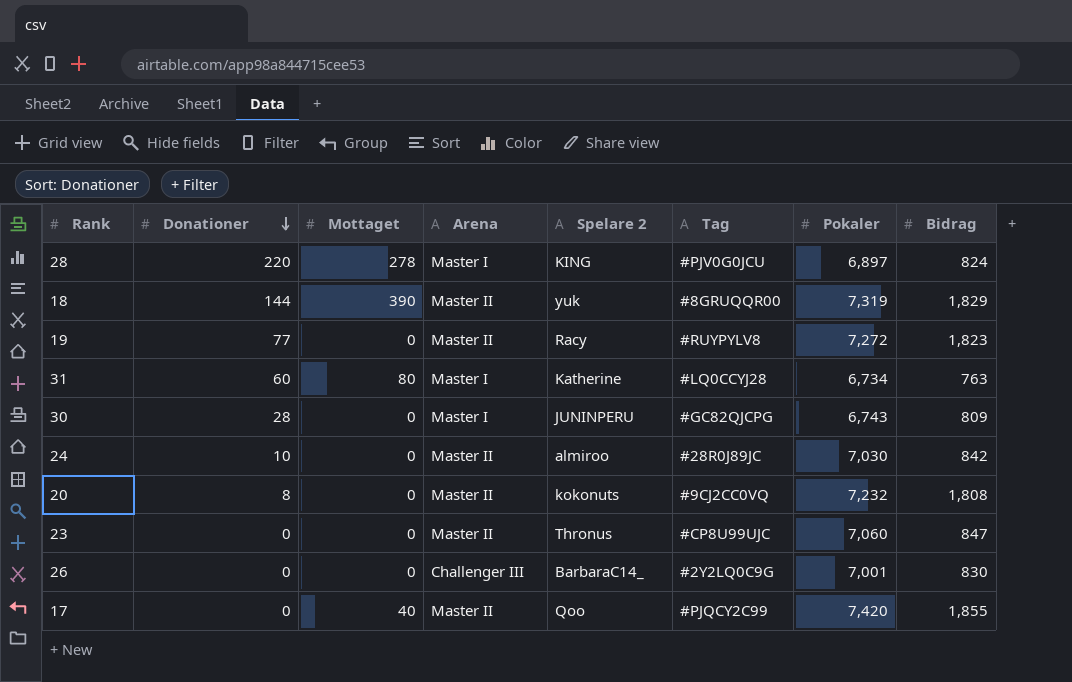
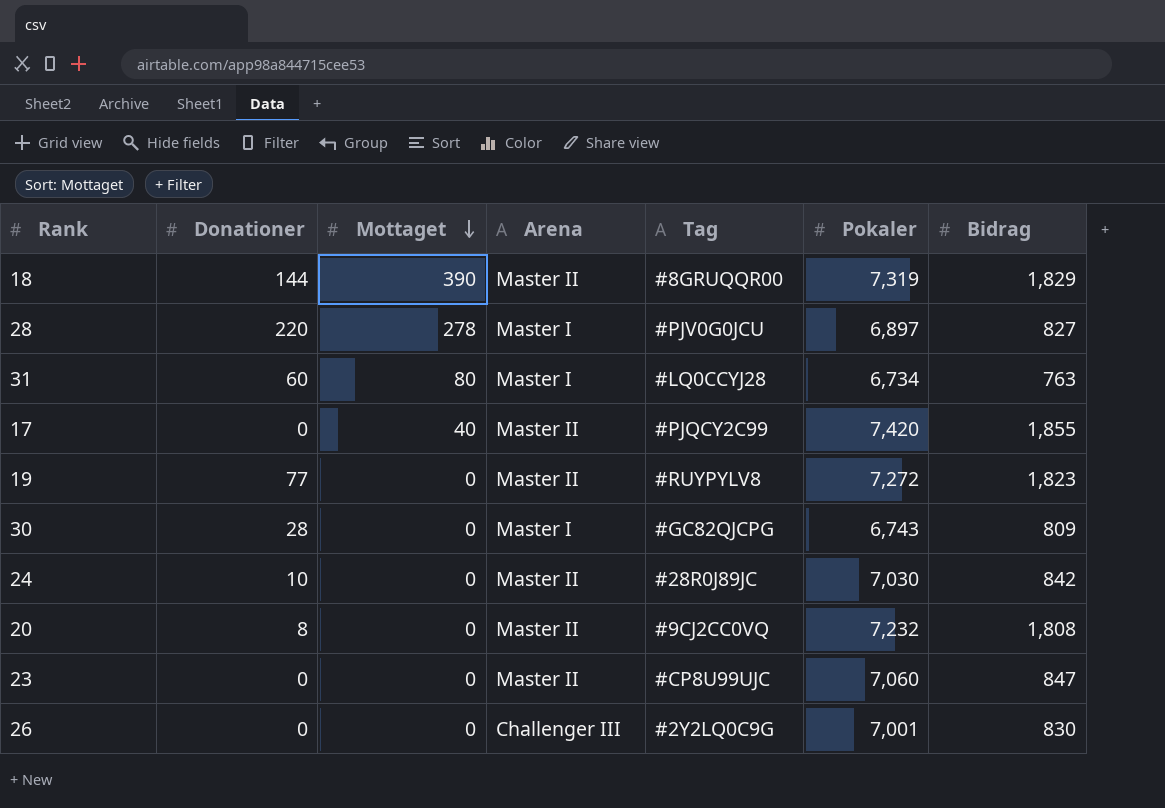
row order: Donationer descending -> Mottaget descending
column Spelare 2 | position: 5 -> none
28 | Bidrag: 824 -> 827

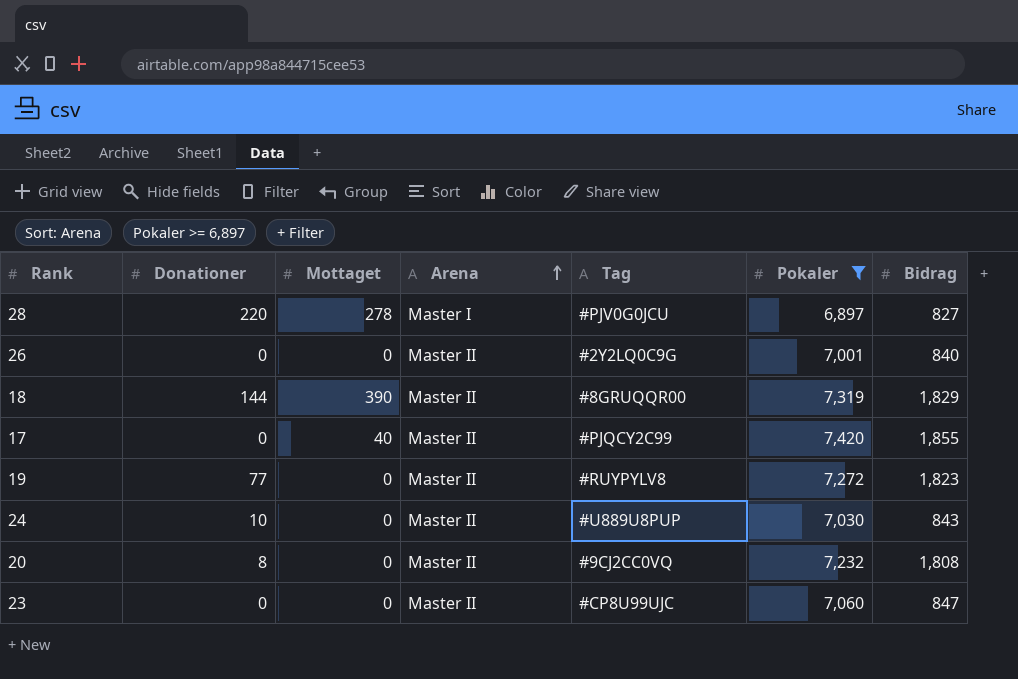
filter: none -> Pokaler >= 6,897
row order: Mottaget descending -> Arena ascending
26 | Arena: Challenger III -> Master II
26 | Bidrag: 830 -> 840
24 | Tag: #28R0J89JC -> #U889U8PUP
24 | Bidrag: 842 -> 843

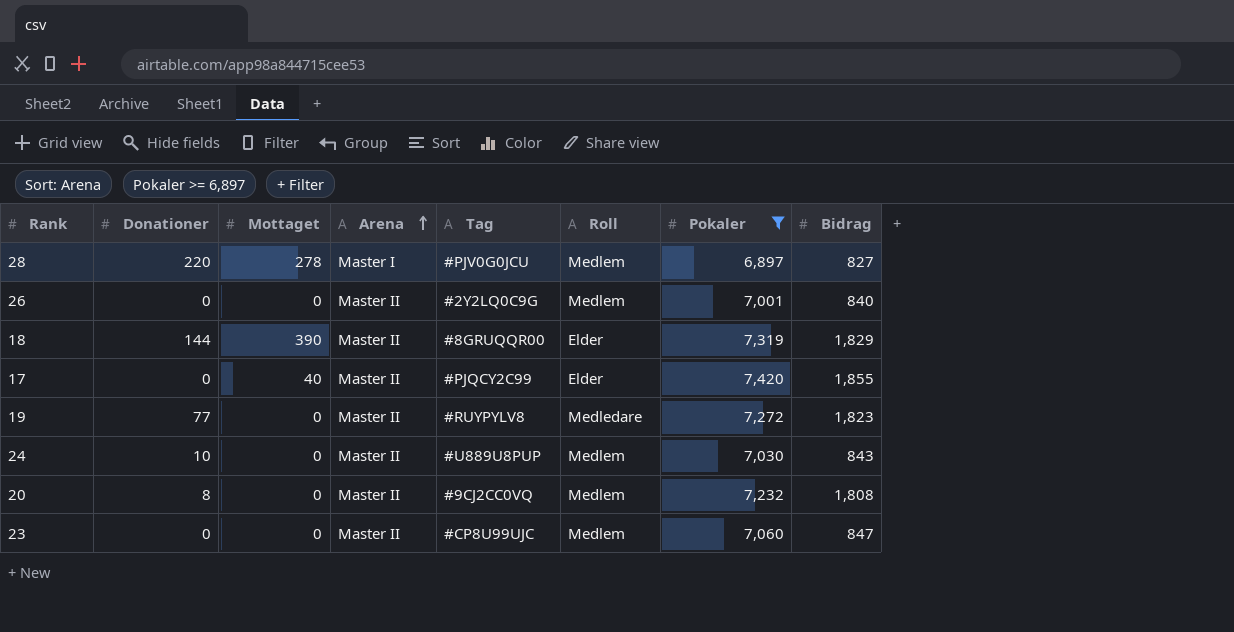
column Roll | position: none -> 6

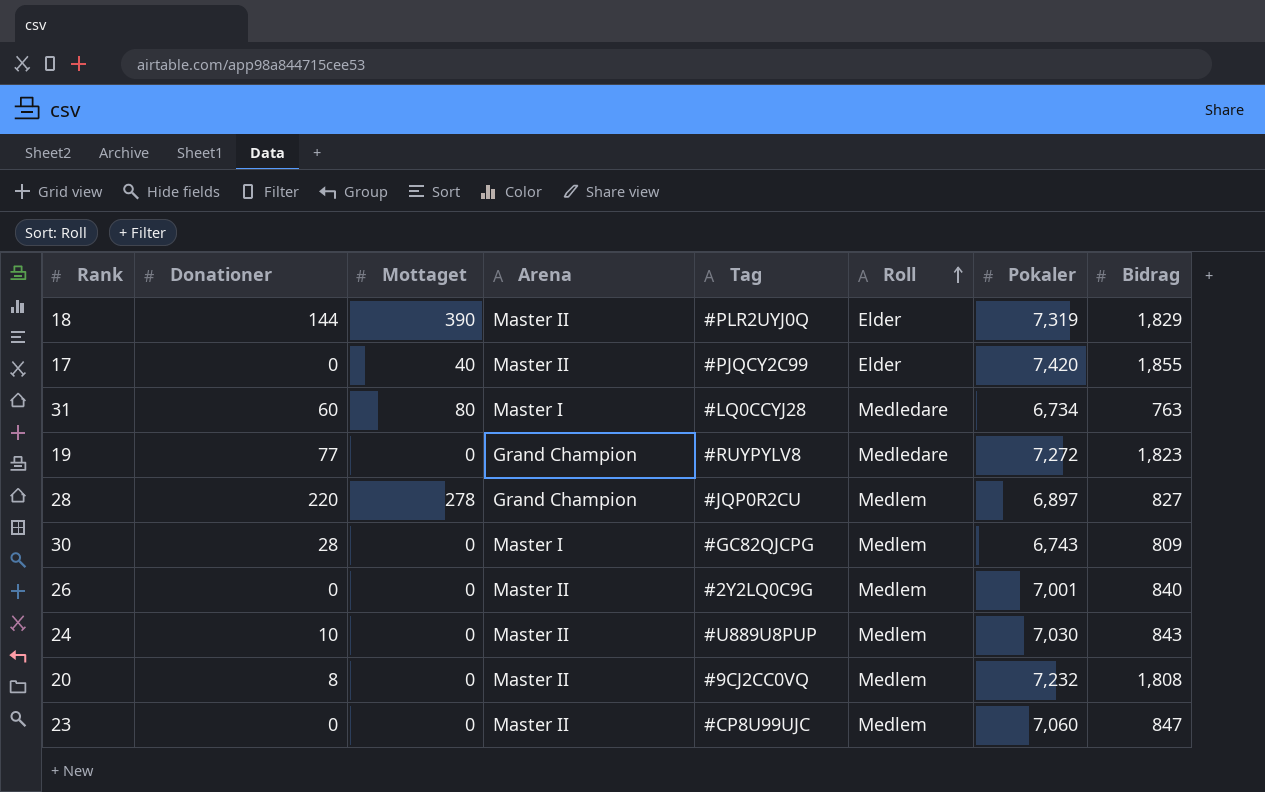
filter: Pokaler >= 6,897 -> none
row order: Arena ascending -> Roll ascending
18 | Tag: #8GRUQQR00 -> #PLR2UYJ0Q
19 | Arena: Master II -> Grand Champion
28 | Arena: Master I -> Grand Champion
28 | Tag: #PJV0G0JCU -> #JQP0R2CU

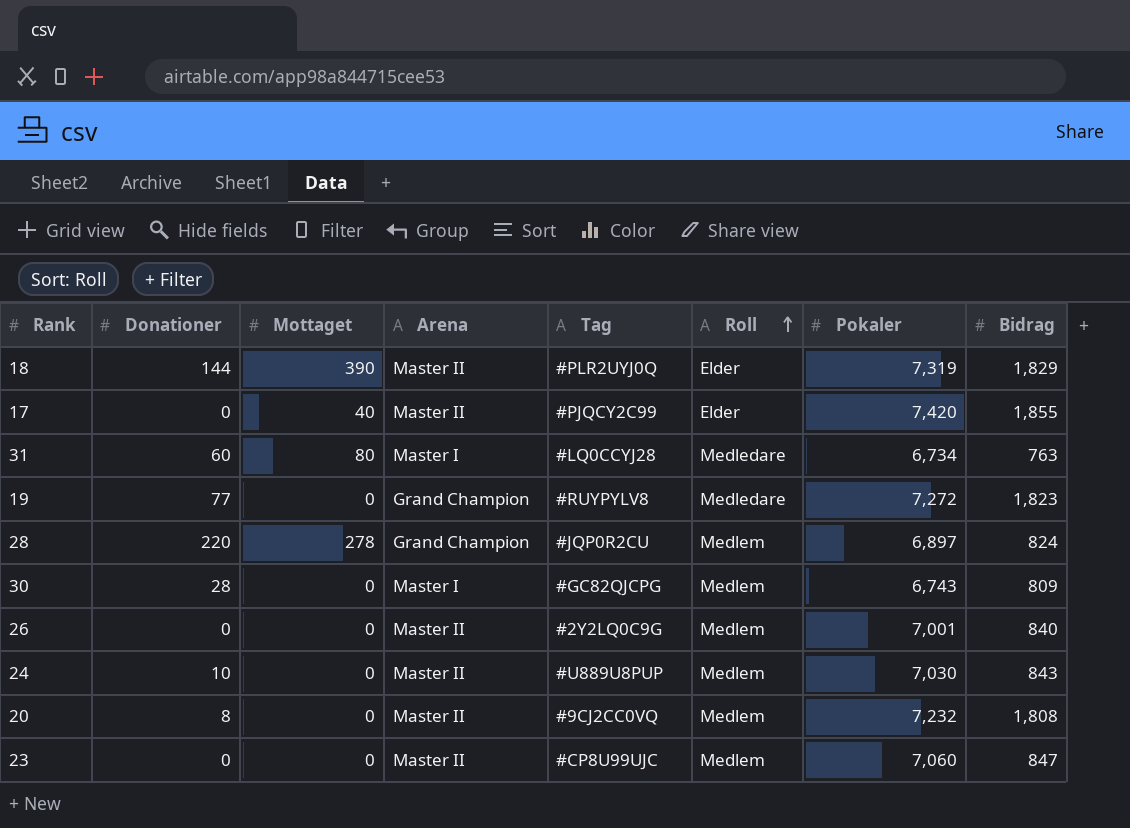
28 | Bidrag: 827 -> 824

